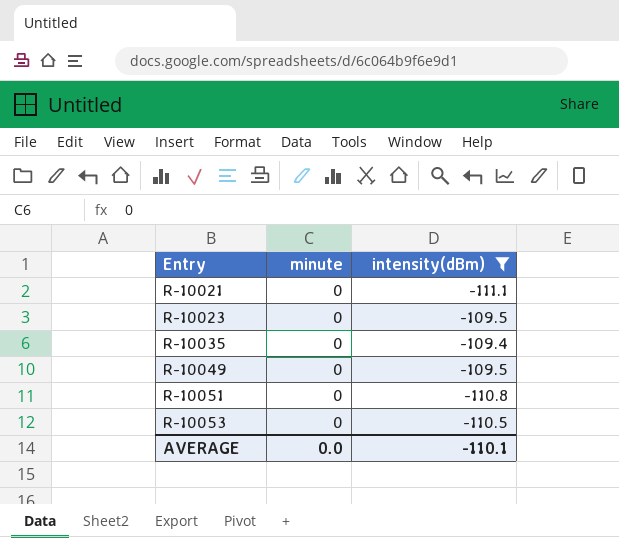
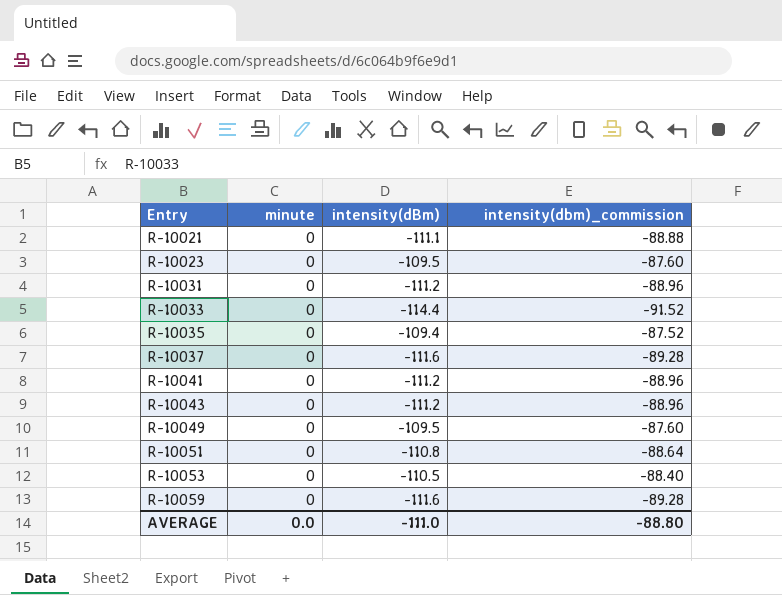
filter: intensity(dBm) >= -111.1 -> none
column intensity(dbm)_commission | formula: none -> [intensity(dBm)] * 0.8
AVERAGE | intensity(dBm): -110.1 -> -111.0

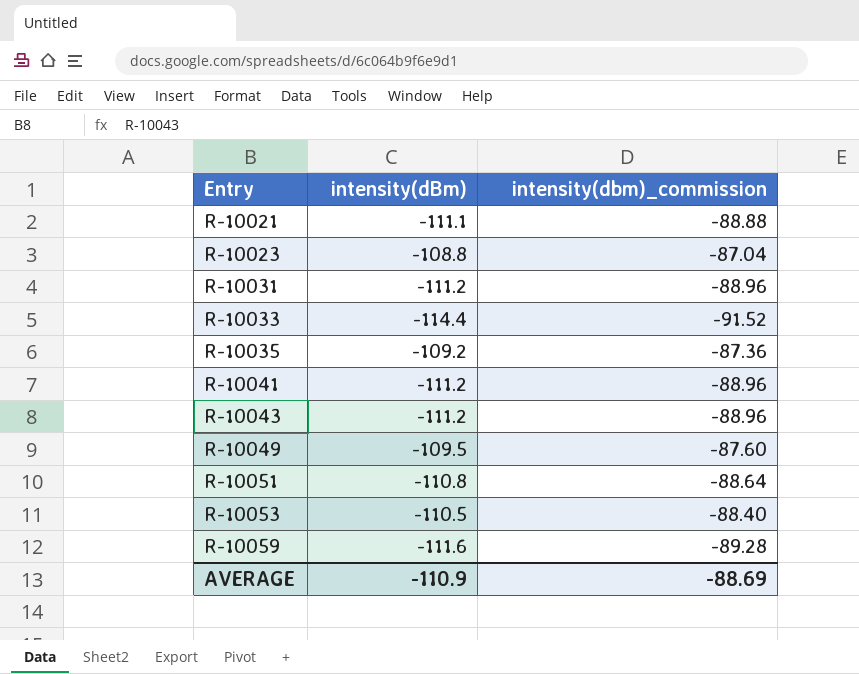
column minute | position: 2 -> none
row R-10037: 0 | -111.6 | -89.28 -> none
R-10023 | intensity(dBm): -109.5 -> -108.8
R-10023 | intensity(dbm)_commission: -87.60 -> -87.04
R-10035 | intensity(dBm): -109.4 -> -109.2
R-10035 | intensity(dbm)_commission: -87.52 -> -87.36
AVERAGE | intensity(dBm): -111.0 -> -110.9
AVERAGE | intensity(dbm)_commission: -88.80 -> -88.69

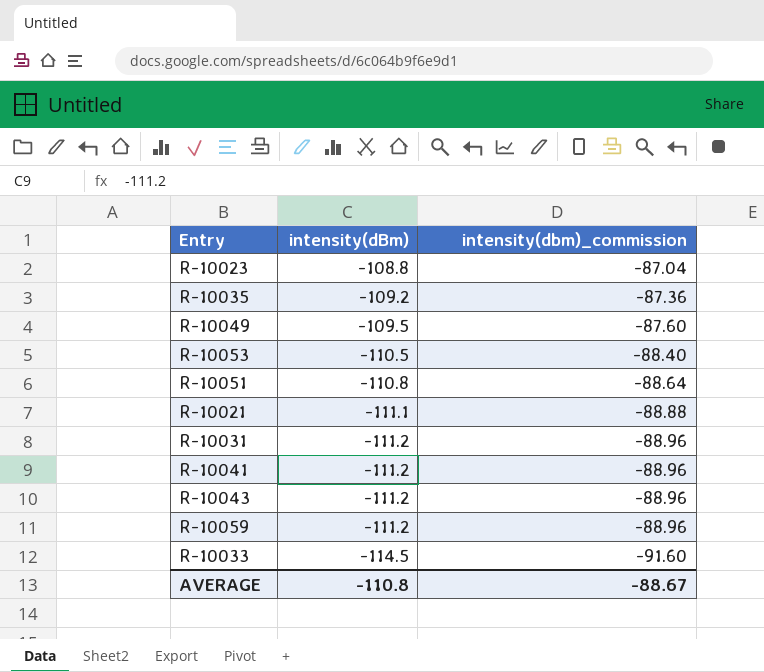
row order: Entry ascending -> intensity(dBm) descending
R-10059 | intensity(dBm): -111.6 -> -111.2
R-10059 | intensity(dbm)_commission: -89.28 -> -88.96
R-10033 | intensity(dBm): -114.4 -> -114.5
R-10033 | intensity(dbm)_commission: -91.52 -> -91.60
AVERAGE | intensity(dBm): -110.9 -> -110.8
AVERAGE | intensity(dbm)_commission: -88.69 -> -88.67

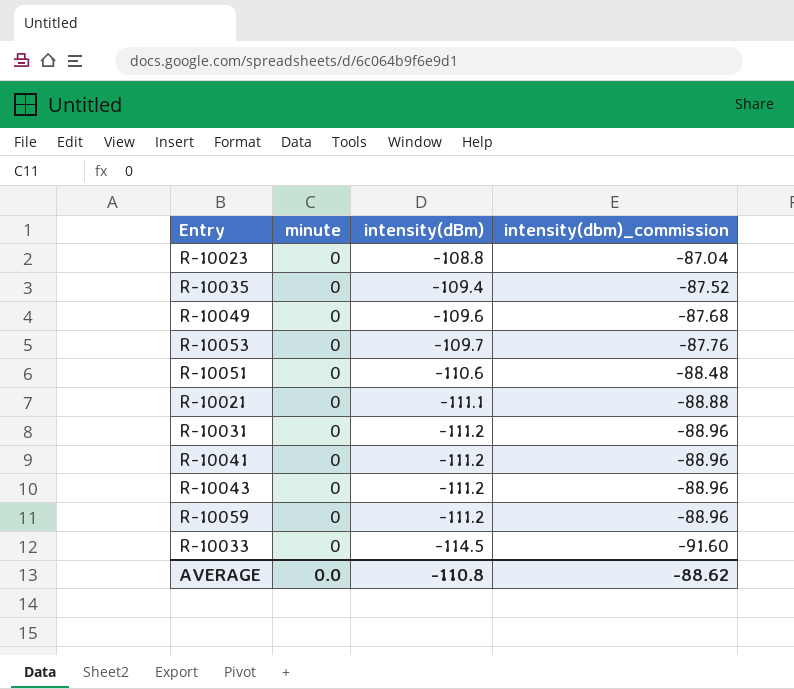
column minute | position: none -> 2
R-10035 | intensity(dBm): -109.2 -> -109.4
R-10035 | intensity(dbm)_commission: -87.36 -> -87.52
R-10049 | intensity(dBm): -109.5 -> -109.6
R-10049 | intensity(dbm)_commission: -87.60 -> -87.68
R-10053 | intensity(dBm): -110.5 -> -109.7
R-10053 | intensity(dbm)_commission: -88.40 -> -87.76
R-10051 | intensity(dBm): -110.8 -> -110.6
R-10051 | intensity(dbm)_commission: -88.64 -> -88.48
AVERAGE | intensity(dbm)_commission: -88.67 -> -88.62

